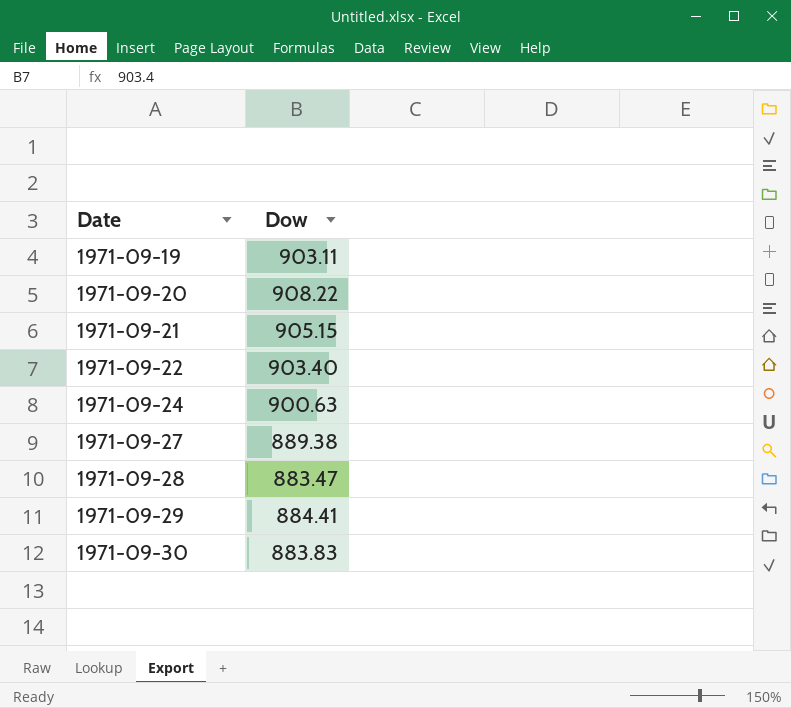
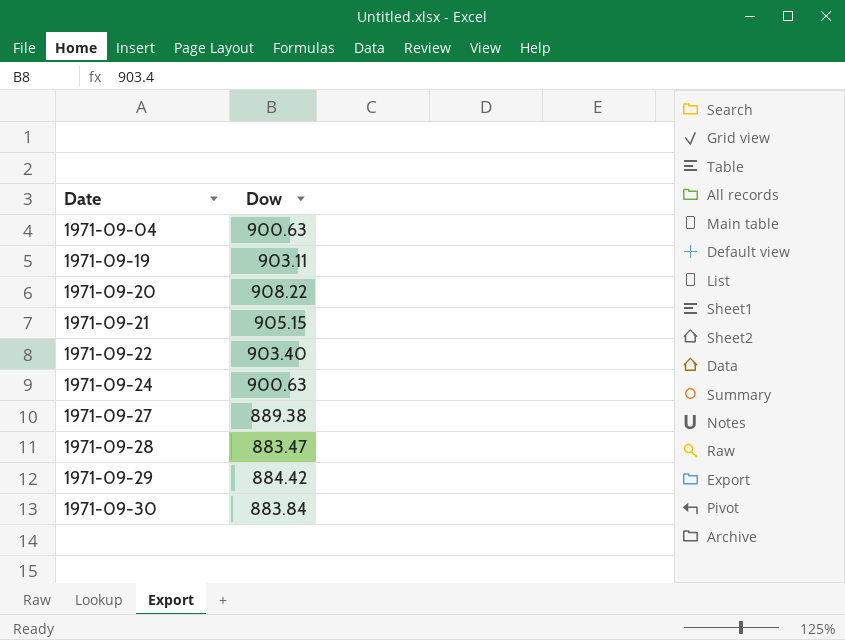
row 1971-09-04: none -> 900.63
1971-09-29 | Dow: 884.41 -> 884.42
1971-09-30 | Dow: 883.83 -> 883.84

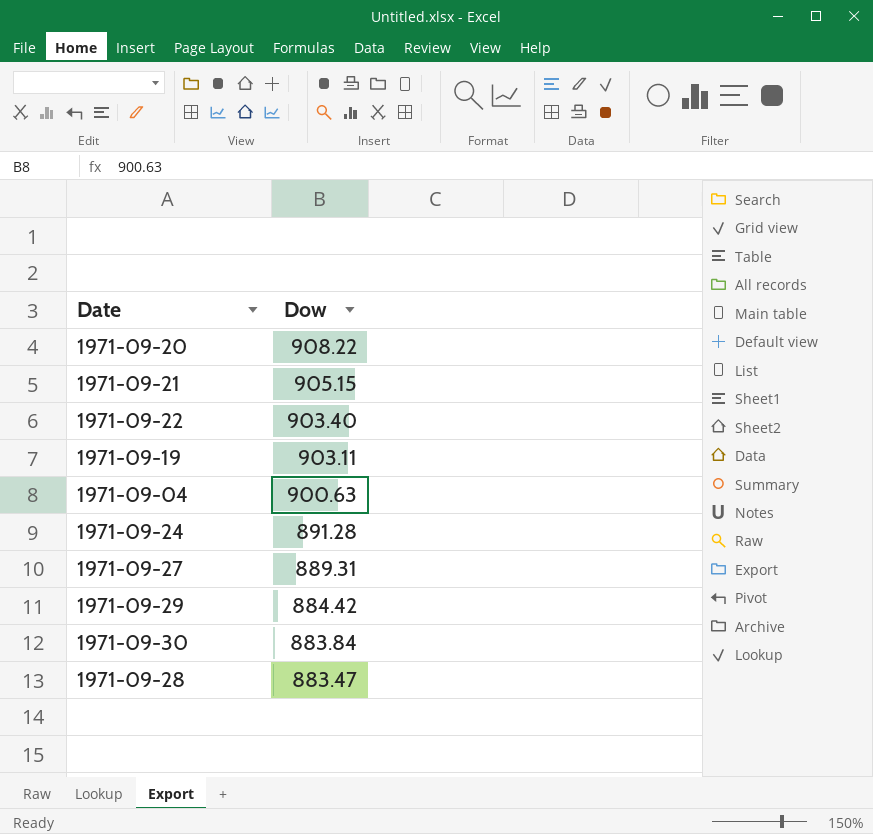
row order: Date ascending -> Dow descending
1971-09-24 | Dow: 900.63 -> 891.28
1971-09-27 | Dow: 889.38 -> 889.31

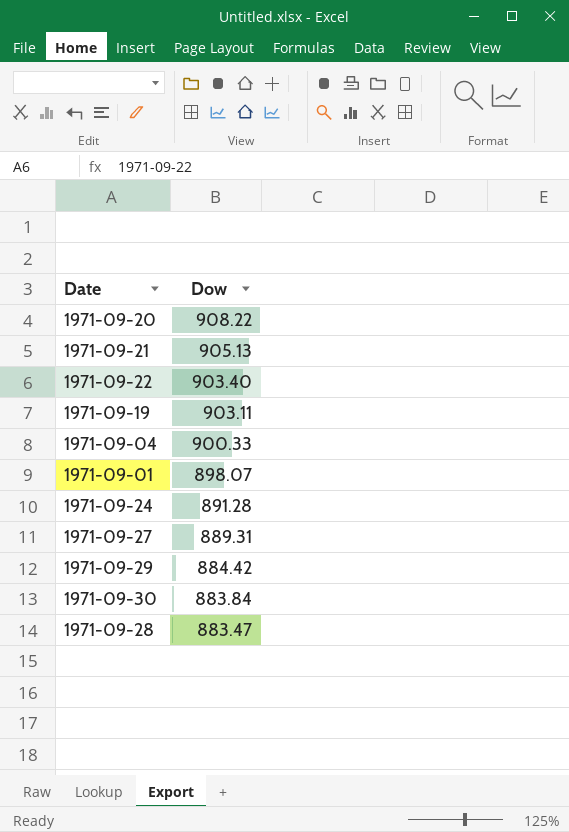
1971-09-21 | Dow: 905.15 -> 905.13
1971-09-04 | Dow: 900.63 -> 900.33
row 1971-09-01: none -> 898.07

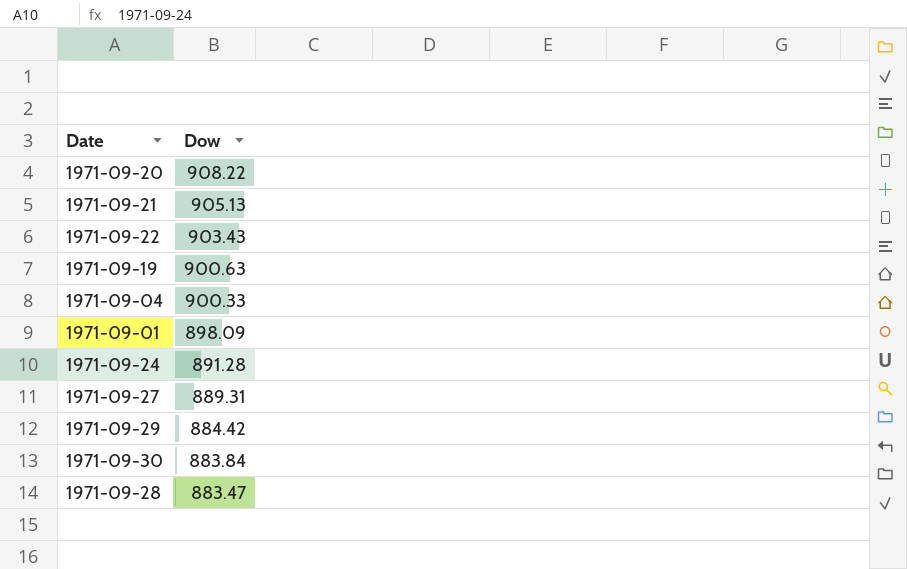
1971-09-22 | Dow: 903.40 -> 903.43
1971-09-19 | Dow: 903.11 -> 900.63
1971-09-01 | Dow: 898.07 -> 898.09

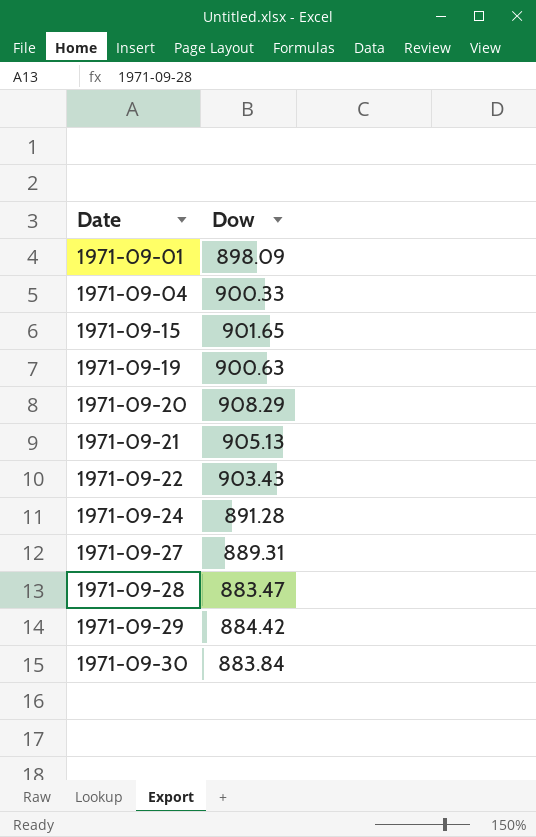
row order: Dow descending -> Date ascending
row 1971-09-15: none -> 901.65
1971-09-20 | Dow: 908.22 -> 908.29

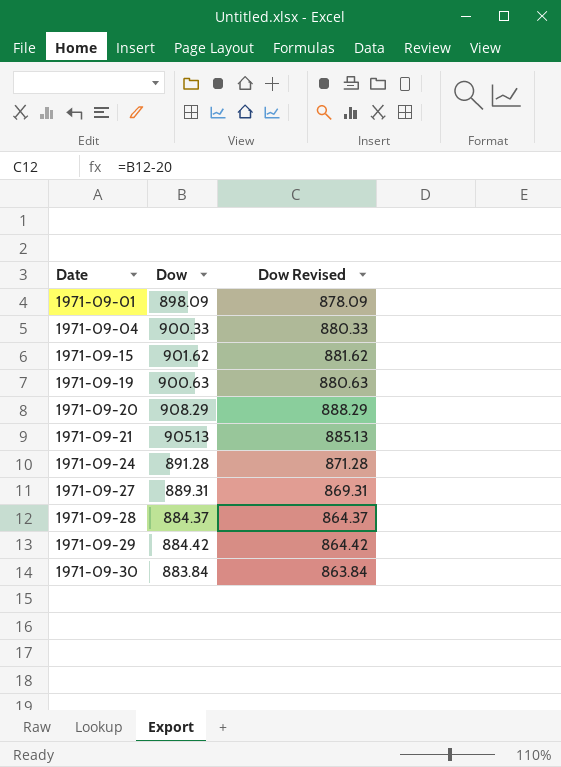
column Dow Revised | formula: none -> [Dow] - 20
row 1971-09-22: 903.43 -> none
1971-09-15 | Dow: 901.65 -> 901.62
1971-09-28 | Dow: 883.47 -> 884.37

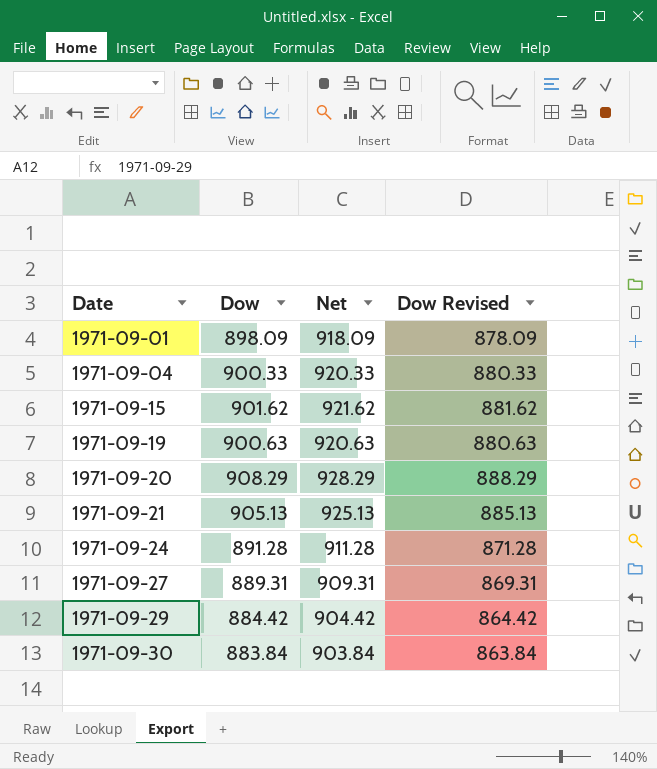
column Net | formula: none -> [Dow] + 20
row 1971-09-28: 884.37 | 864.37 -> none

